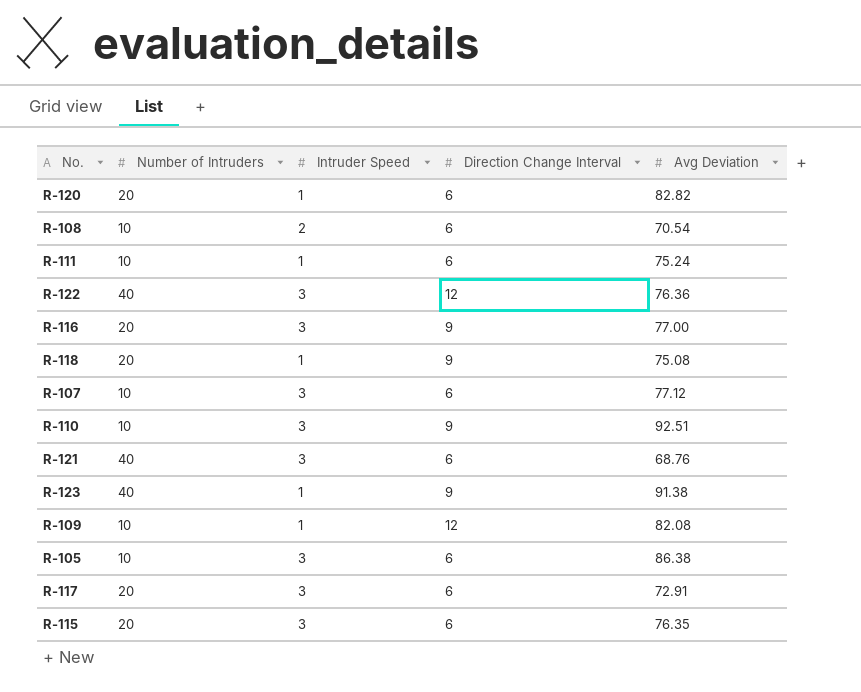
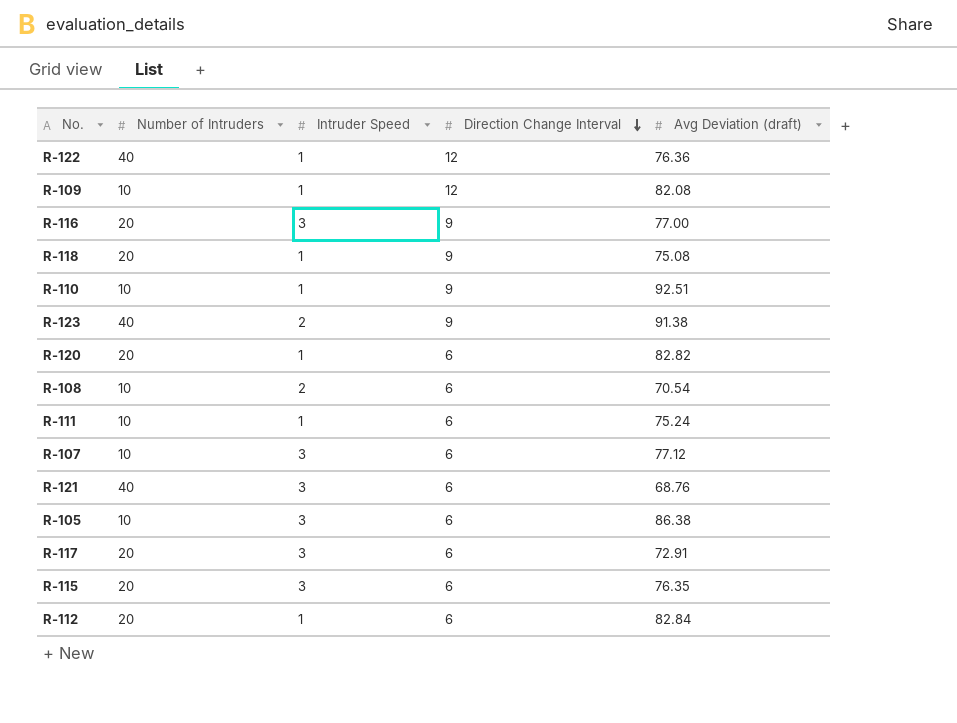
row order: none -> Direction Change Interval descending
column name: Avg Deviation -> Avg Deviation (draft)
R-122 | Intruder Speed: 3 -> 1
R-110 | Intruder Speed: 3 -> 1
R-123 | Intruder Speed: 1 -> 2
row R-112: none -> 20 | 1 | 6 | 82.84

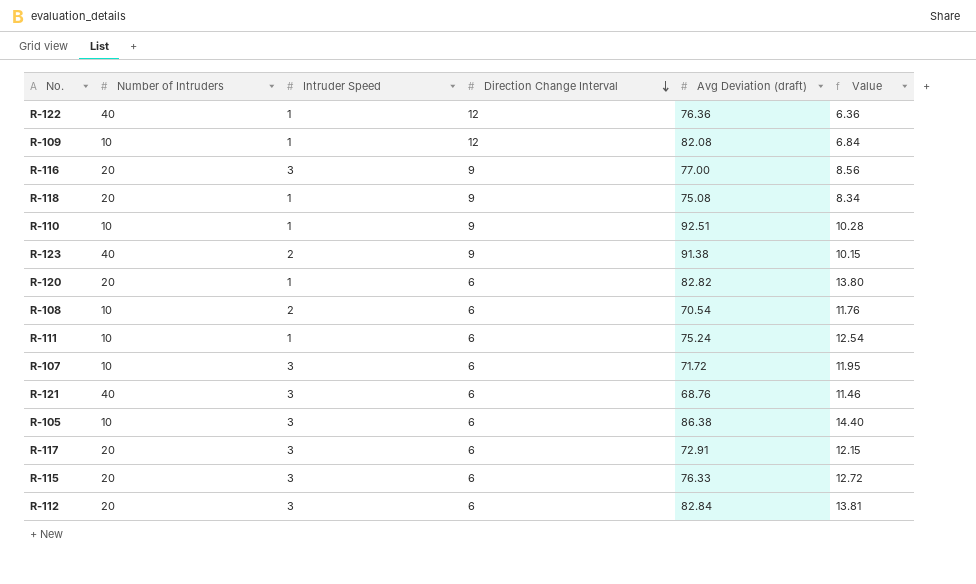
column Value | formula: none -> [Avg Deviation (draft)] / [Direction Change Interval]
R-107 | Avg Deviation (draft): 77.12 -> 71.72
R-115 | Avg Deviation (draft): 76.35 -> 76.33
R-112 | Intruder Speed: 1 -> 3

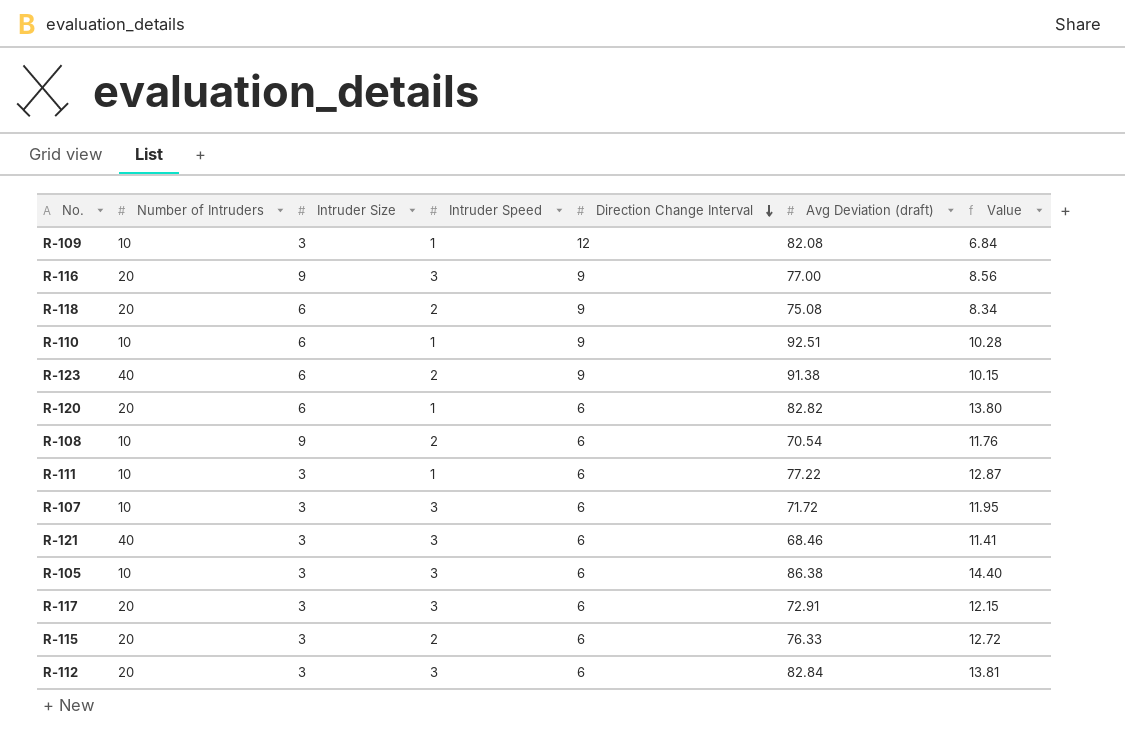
column Intruder Size | position: none -> 3
row R-122: 40 | 1 | 12 | 76.36 | 6.36 -> none
R-118 | Intruder Speed: 1 -> 2
R-111 | Avg Deviation (draft): 75.24 -> 77.22
R-111 | Value: 12.54 -> 12.87
R-121 | Avg Deviation (draft): 68.76 -> 68.46
R-121 | Value: 11.46 -> 11.41
R-115 | Intruder Speed: 3 -> 2

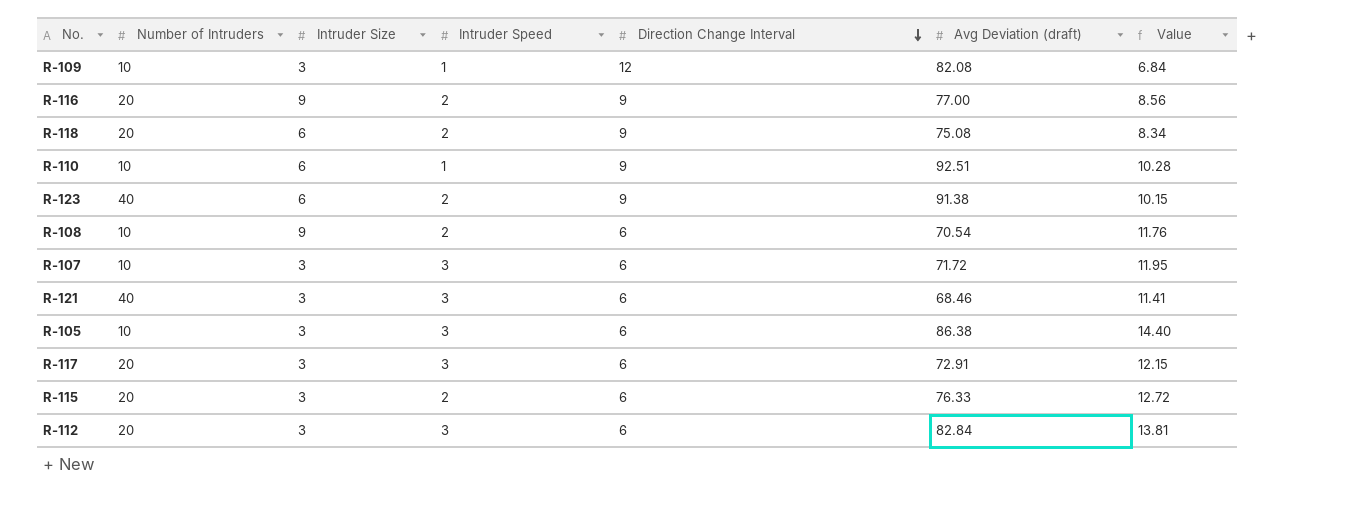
row R-120: 20 | 6 | 1 | 6 | 82.82 | 13.80 -> none
row R-111: 10 | 3 | 1 | 6 | 77.22 | 12.87 -> none
R-116 | Intruder Speed: 3 -> 2

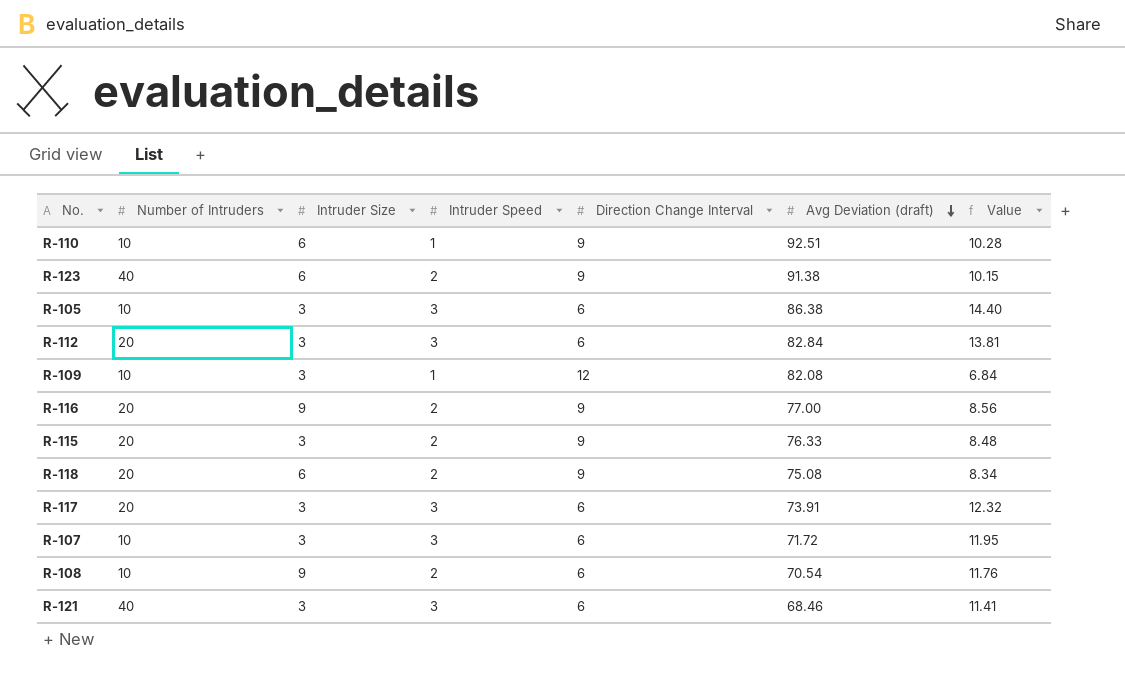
row order: Direction Change Interval descending -> Avg Deviation (draft) descending
R-115 | Direction Change Interval: 6 -> 9
R-115 | Value: 12.72 -> 8.48
R-117 | Avg Deviation (draft): 72.91 -> 73.91
R-117 | Value: 12.15 -> 12.32

